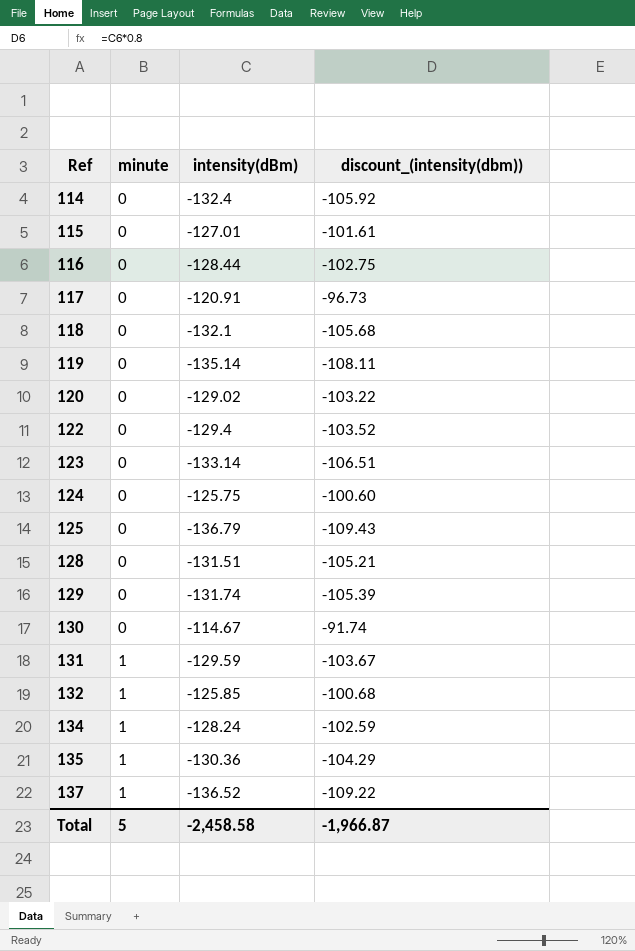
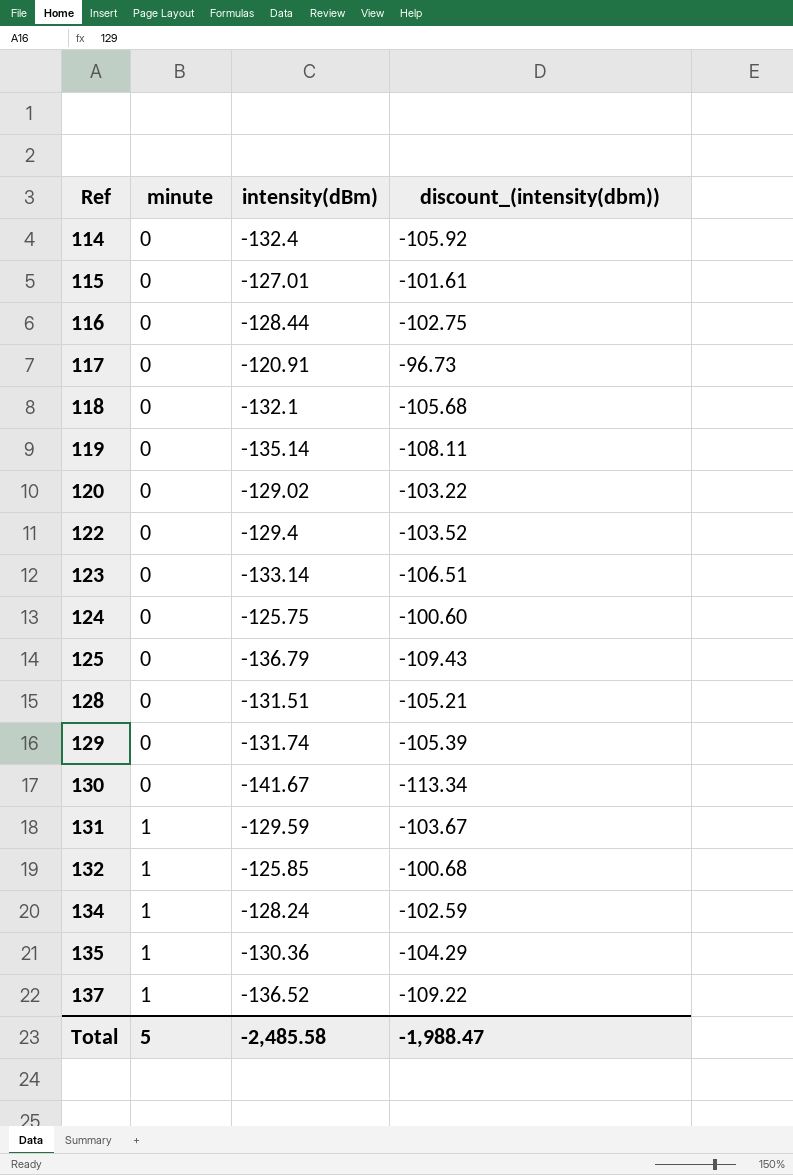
130 | intensity(dBm): -114.67 -> -141.67
130 | discount_(intensity(dbm)): -91.74 -> -113.34
Total | intensity(dBm): -2,458.58 -> -2,485.58
Total | discount_(intensity(dbm)): -1,966.87 -> -1,988.47

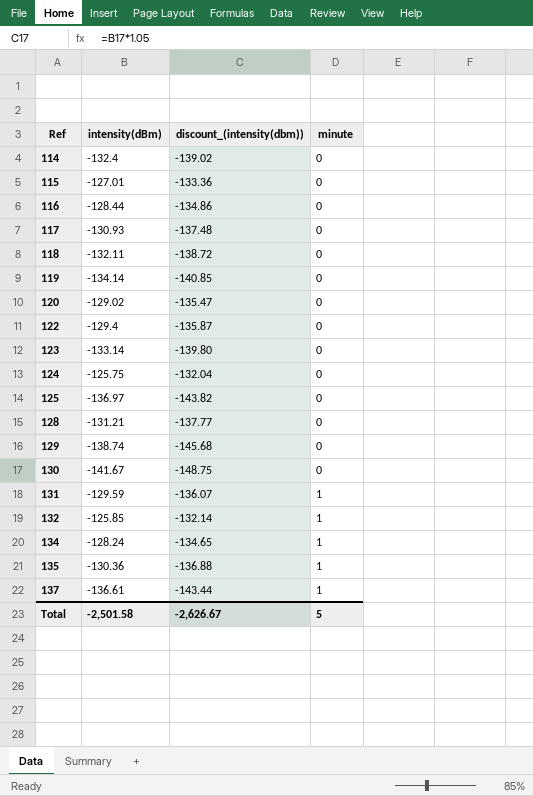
column discount_(intensity(dbm)) | formula: [intensity(dBm)] * 0.8 -> [intensity(dBm)] * 1.05
column minute | position: 2 -> 4
117 | intensity(dBm): -120.91 -> -130.93
118 | intensity(dBm): -132.1 -> -132.11
119 | intensity(dBm): -135.14 -> -134.14
125 | intensity(dBm): -136.79 -> -136.97
128 | intensity(dBm): -131.51 -> -131.21
129 | intensity(dBm): -131.74 -> -138.74
137 | intensity(dBm): -136.52 -> -136.61
Total | intensity(dBm): -2,485.58 -> -2,501.58
Total | discount_(intensity(dbm)): -1,988.47 -> -2,626.67

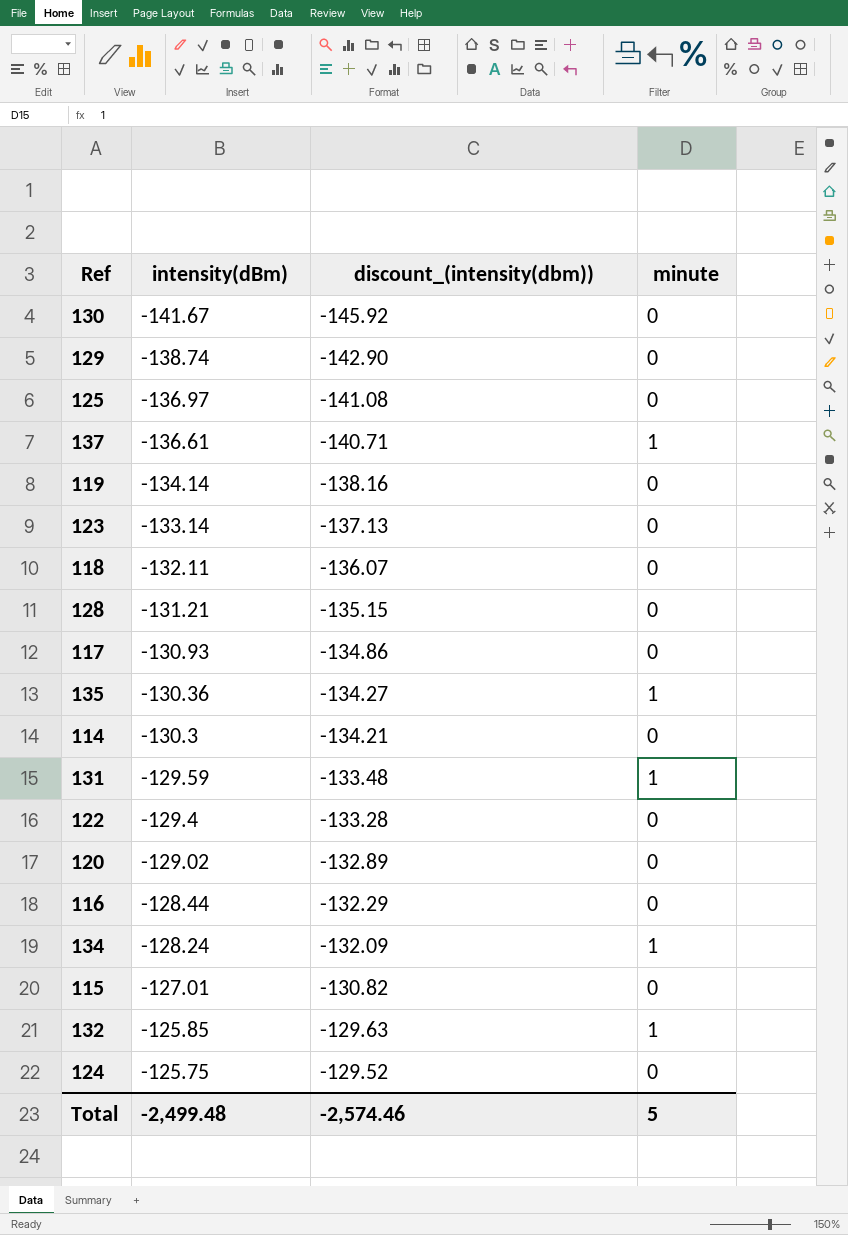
row order: Ref ascending -> intensity(dBm) ascending
column discount_(intensity(dbm)) | formula: [intensity(dBm)] * 1.05 -> [intensity(dBm)] * 1.03
114 | intensity(dBm): -132.4 -> -130.3
Total | intensity(dBm): -2,501.58 -> -2,499.48
Total | discount_(intensity(dbm)): -2,626.67 -> -2,574.46

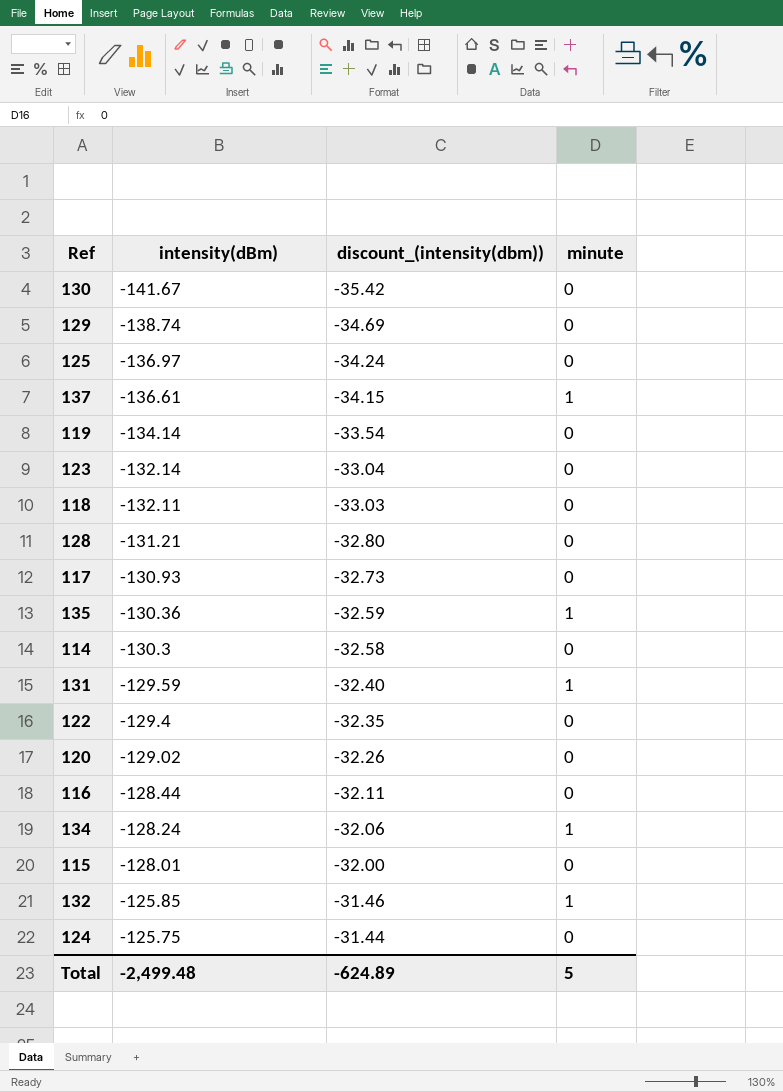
column discount_(intensity(dbm)) | formula: [intensity(dBm)] * 1.03 -> [intensity(dBm)] * 0.25
123 | intensity(dBm): -133.14 -> -132.14
115 | intensity(dBm): -127.01 -> -128.01
Total | discount_(intensity(dbm)): -2,574.46 -> -624.89

